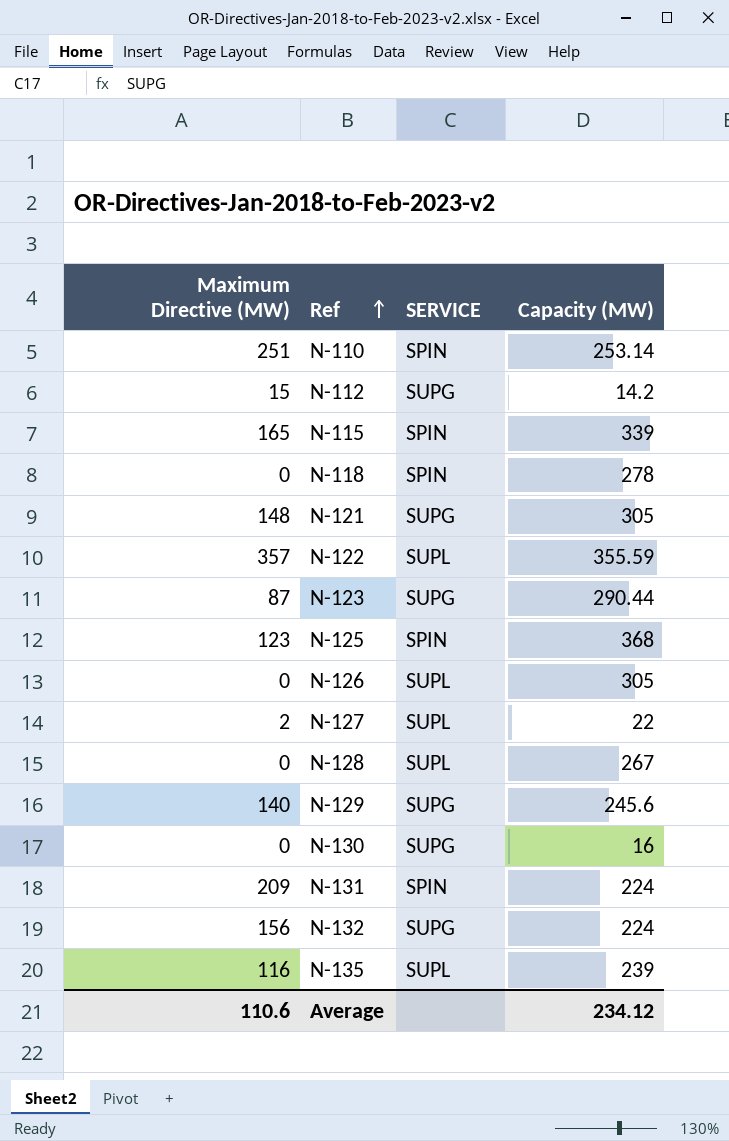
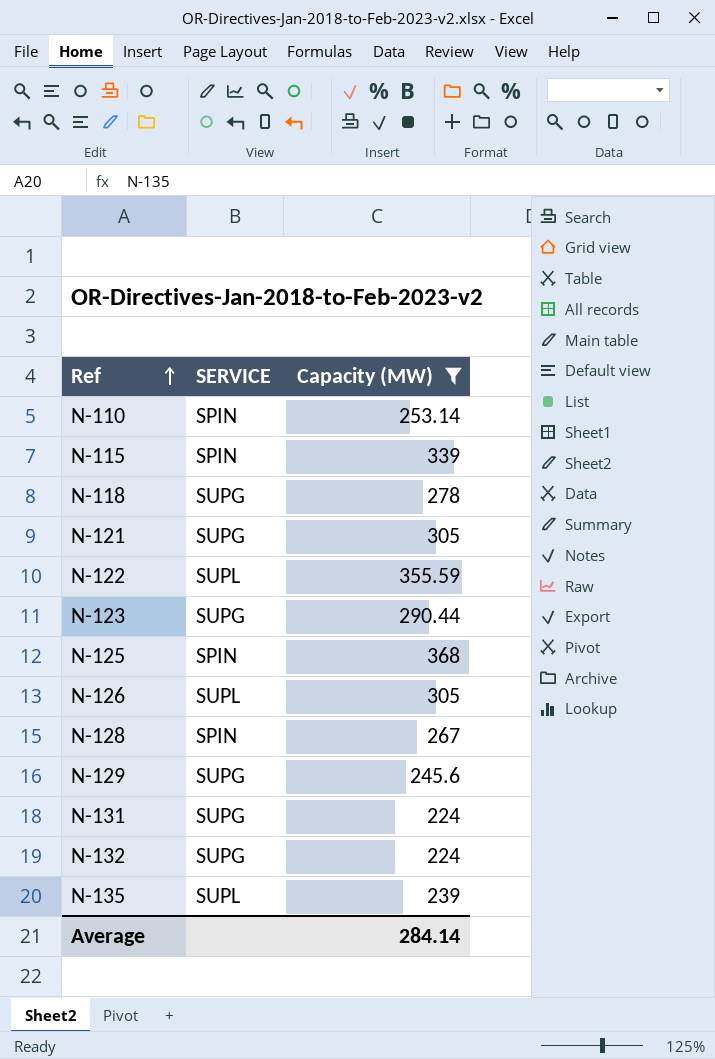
filter: none -> Capacity (MW) >= 224
column Maximum Directive (MW) | position: 1 -> none
N-118 | SERVICE: SPIN -> SUPG
N-128 | SERVICE: SUPL -> SPIN
N-131 | SERVICE: SPIN -> SUPG
Average | Capacity (MW): 234.12 -> 284.14

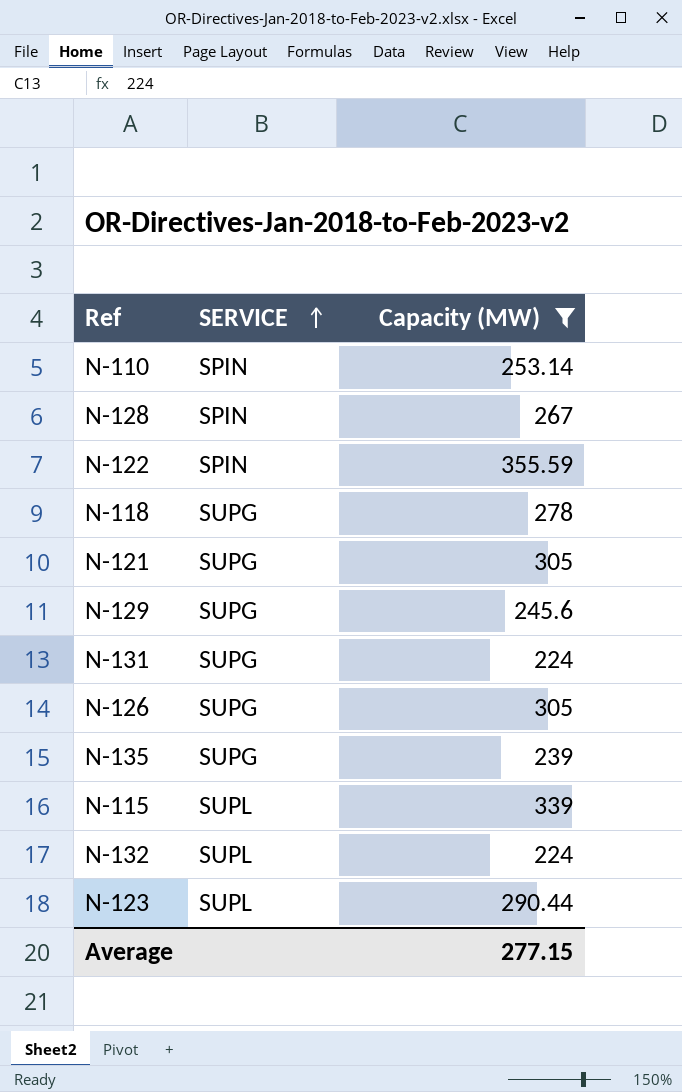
row order: Ref ascending -> SERVICE ascending
row N-125: SPIN | 368 -> none
N-122 | SERVICE: SUPL -> SPIN
N-126 | SERVICE: SUPL -> SUPG
N-135 | SERVICE: SUPL -> SUPG
N-115 | SERVICE: SPIN -> SUPL
N-132 | SERVICE: SUPG -> SUPL
N-123 | SERVICE: SUPG -> SUPL
Average | Capacity (MW): 284.14 -> 277.15

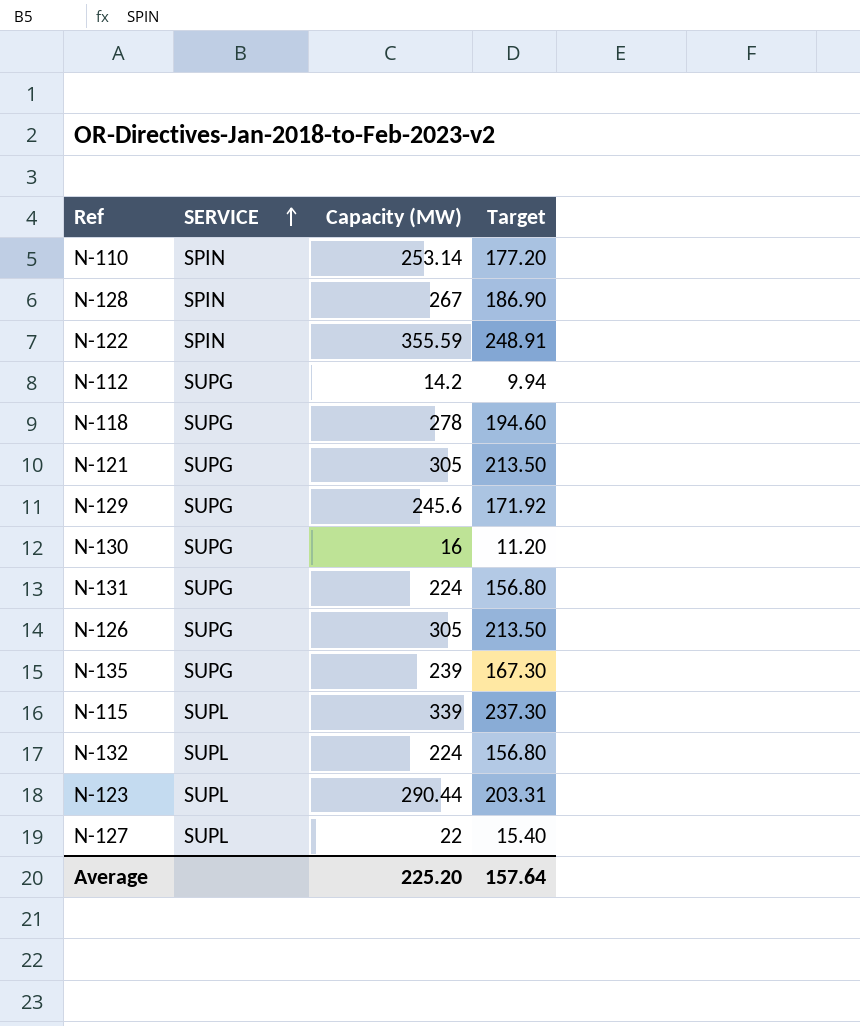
filter: Capacity (MW) >= 224 -> none
column Target | formula: none -> [Capacity (MW)] * 0.7
Average | Capacity (MW): 277.15 -> 225.20

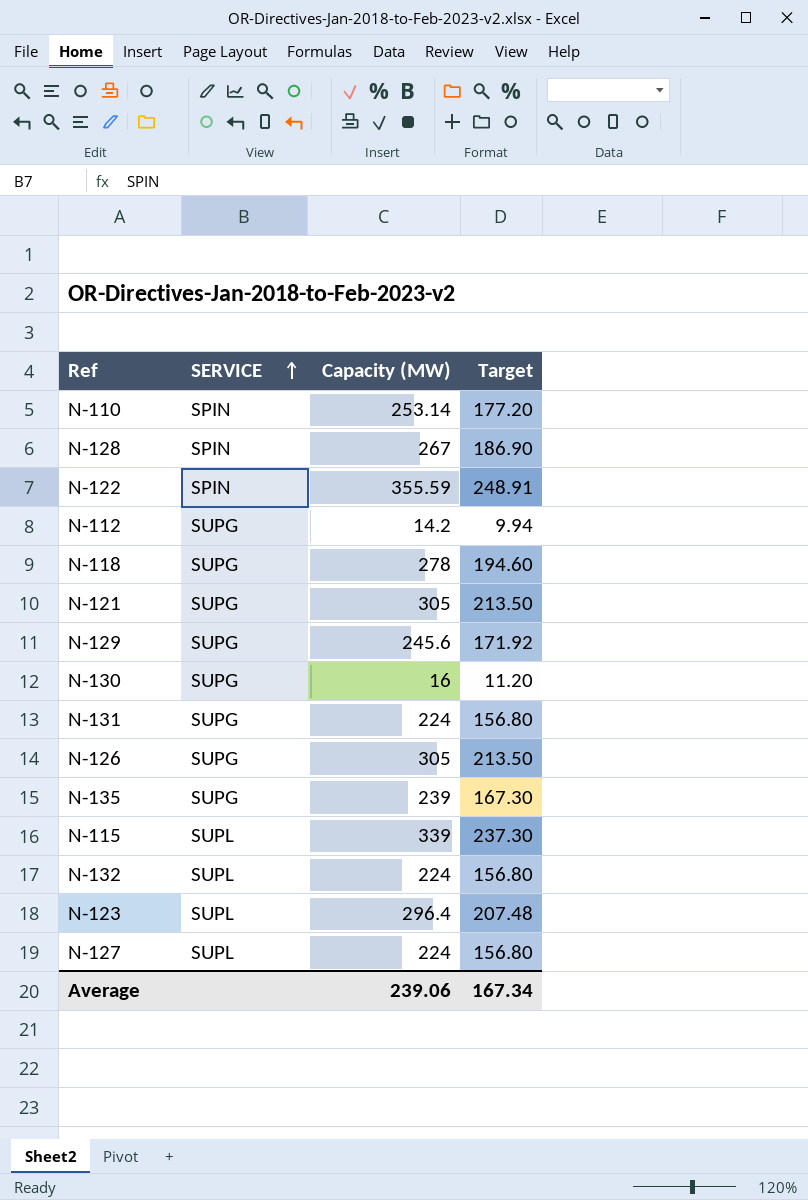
N-123 | Capacity (MW): 290.44 -> 296.4
N-123 | Target: 203.31 -> 207.48
N-127 | Capacity (MW): 22 -> 224
N-127 | Target: 15.40 -> 156.80
Average | Capacity (MW): 225.20 -> 239.06
Average | Target: 157.64 -> 167.34

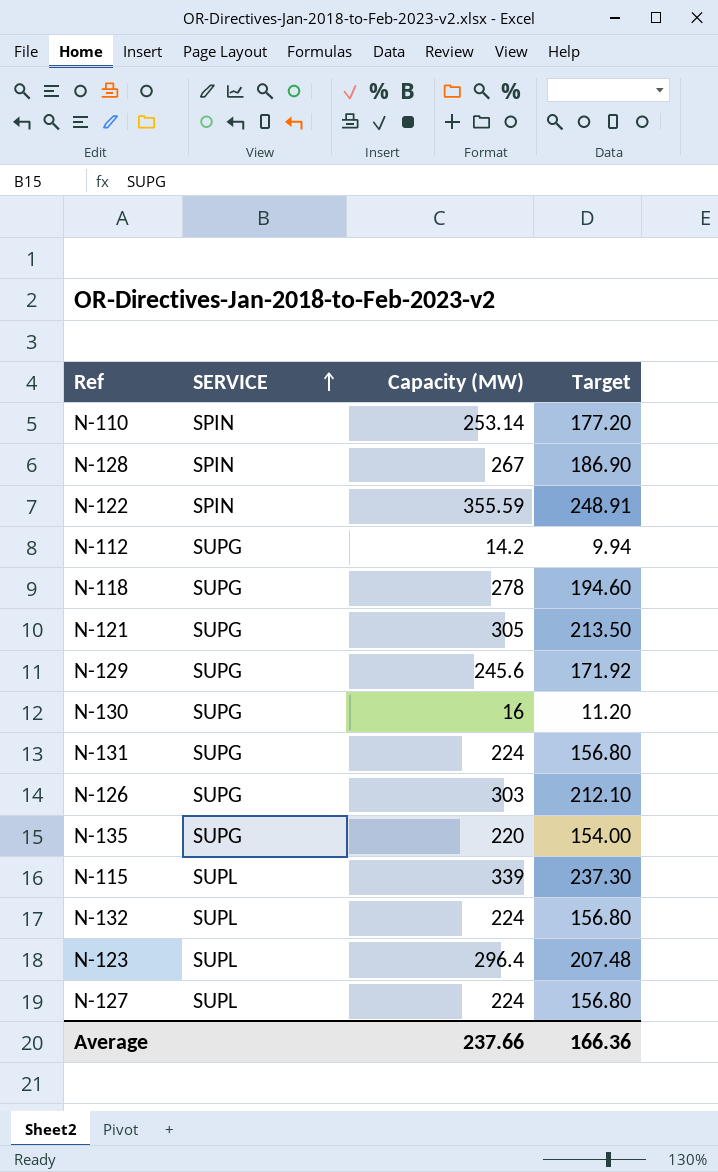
N-126 | Capacity (MW): 305 -> 303
N-126 | Target: 213.50 -> 212.10
N-135 | Capacity (MW): 239 -> 220
N-135 | Target: 167.30 -> 154.00
Average | Capacity (MW): 239.06 -> 237.66
Average | Target: 167.34 -> 166.36

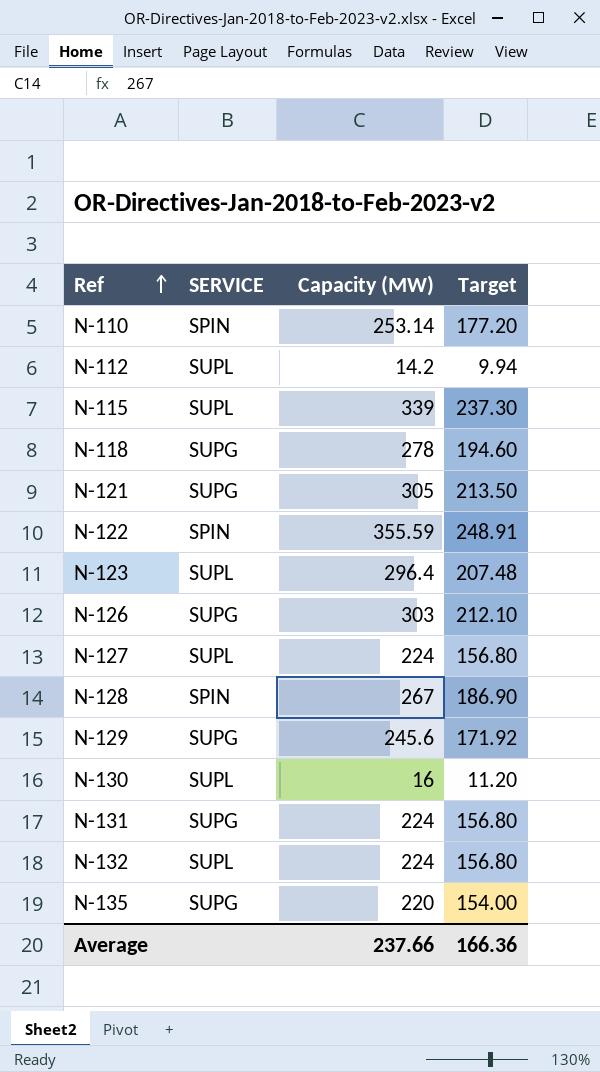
row order: SERVICE ascending -> Ref ascending
N-112 | SERVICE: SUPG -> SUPL
N-130 | SERVICE: SUPG -> SUPL

